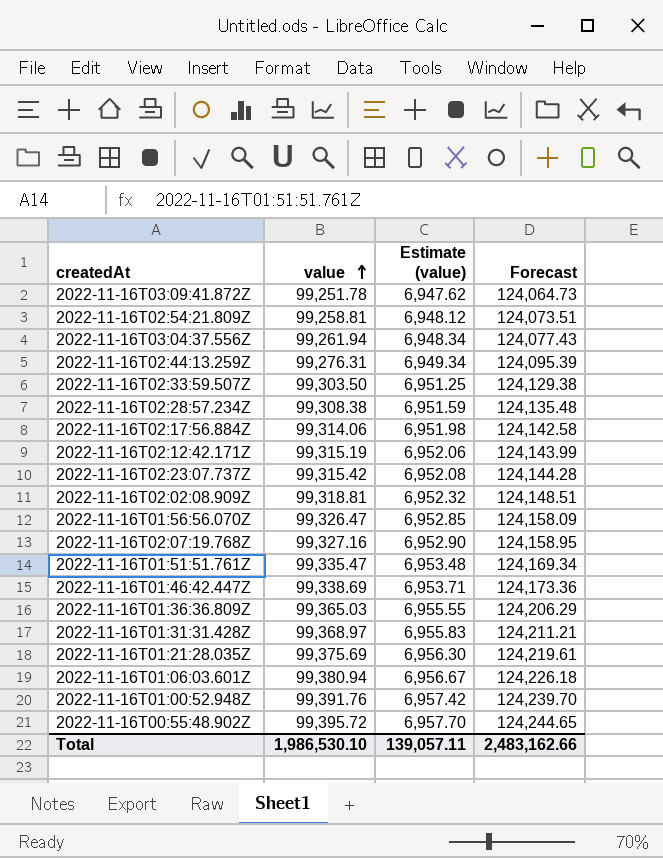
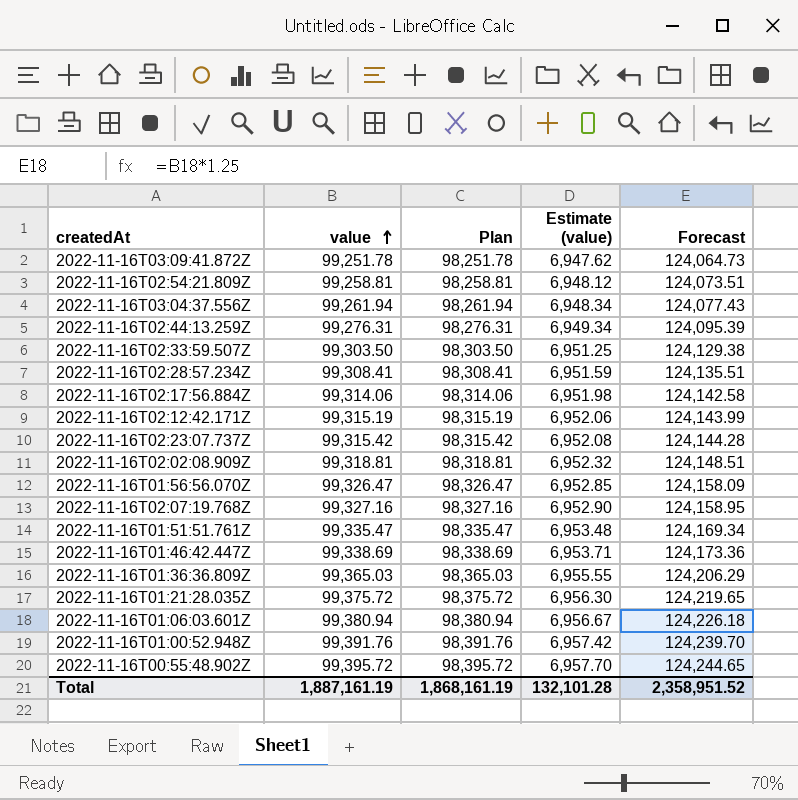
column Plan | formula: none -> [value] - 1000
row 2022-11-16T01:31:31.428Z: 99,368.97 | 6,955.83 | 124,211.21 -> none
2022-11-16T02:28:57.234Z | value: 99,308.38 -> 99,308.41
2022-11-16T02:28:57.234Z | Forecast: 124,135.48 -> 124,135.51
2022-11-16T01:21:28.035Z | value: 99,375.69 -> 99,375.72
2022-11-16T01:21:28.035Z | Forecast: 124,219.61 -> 124,219.65
Total | value: 1,986,530.10 -> 1,887,161.19
Total | Estimate (value): 139,057.11 -> 132,101.28
Total | Forecast: 2,483,162.66 -> 2,358,951.52

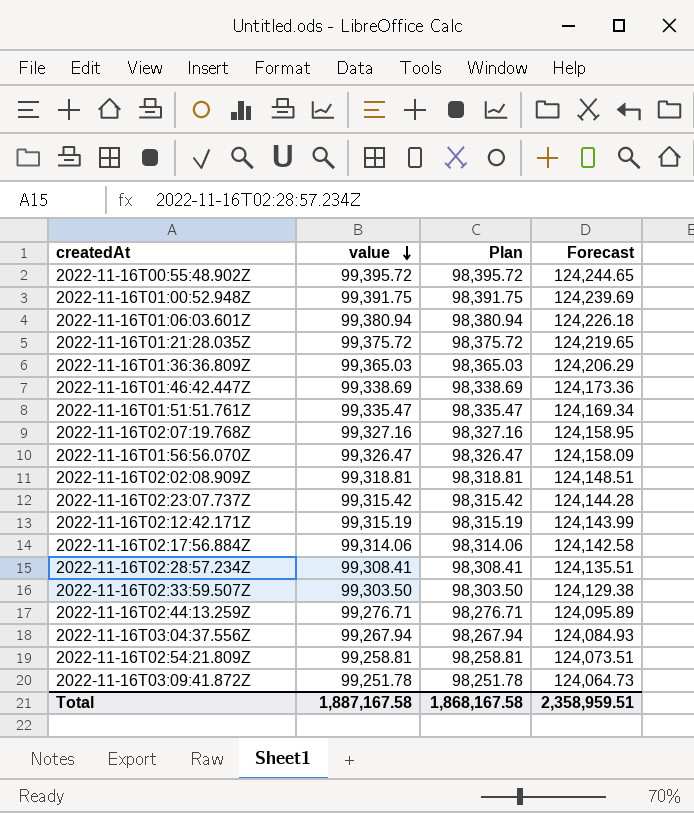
row order: value ascending -> value descending
column Estimate (value) | formula: [value] * 0.07 -> none
2022-11-16T01:00:52.948Z | value: 99,391.76 -> 99,391.75
2022-11-16T01:00:52.948Z | Plan: 98,391.76 -> 98,391.75
2022-11-16T01:00:52.948Z | Forecast: 124,239.70 -> 124,239.69
2022-11-16T02:44:13.259Z | value: 99,276.31 -> 99,276.71
2022-11-16T02:44:13.259Z | Plan: 98,276.31 -> 98,276.71
2022-11-16T02:44:13.259Z | Forecast: 124,095.39 -> 124,095.89
2022-11-16T03:04:37.556Z | value: 99,261.94 -> 99,267.94
2022-11-16T03:04:37.556Z | Plan: 98,261.94 -> 98,267.94
2022-11-16T03:04:37.556Z | Forecast: 124,077.43 -> 124,084.93
Total | value: 1,887,161.19 -> 1,887,167.58
Total | Plan: 1,868,161.19 -> 1,868,167.58
Total | Forecast: 2,358,951.52 -> 2,358,959.51

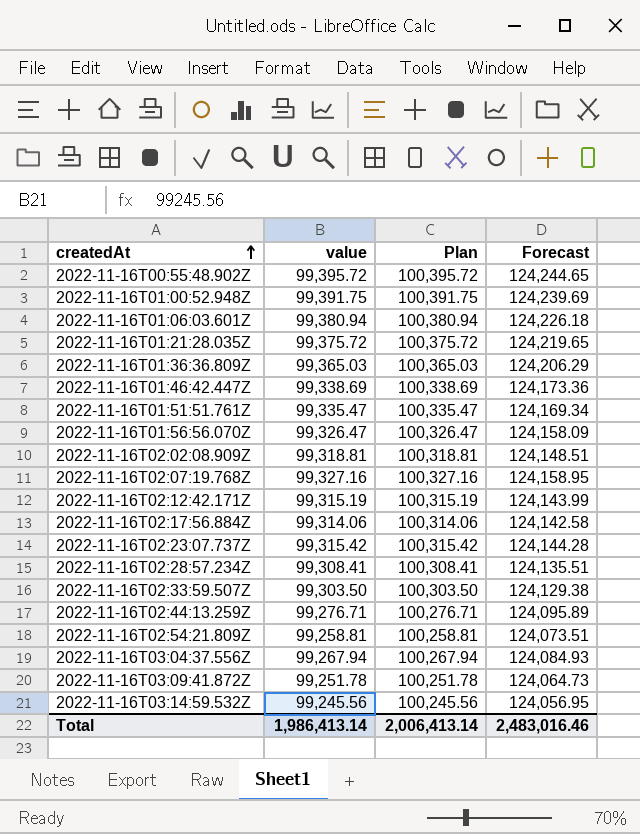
row order: value descending -> createdAt ascending
column Plan | formula: [value] - 1000 -> [value] + 1000
row 2022-11-16T03:14:59.532Z: none -> 99,245.56 | 100,245.56 | 124,056.95
Total | value: 1,887,167.58 -> 1,986,413.14
Total | Plan: 1,868,167.58 -> 2,006,413.14
Total | Forecast: 2,358,959.51 -> 2,483,016.46

